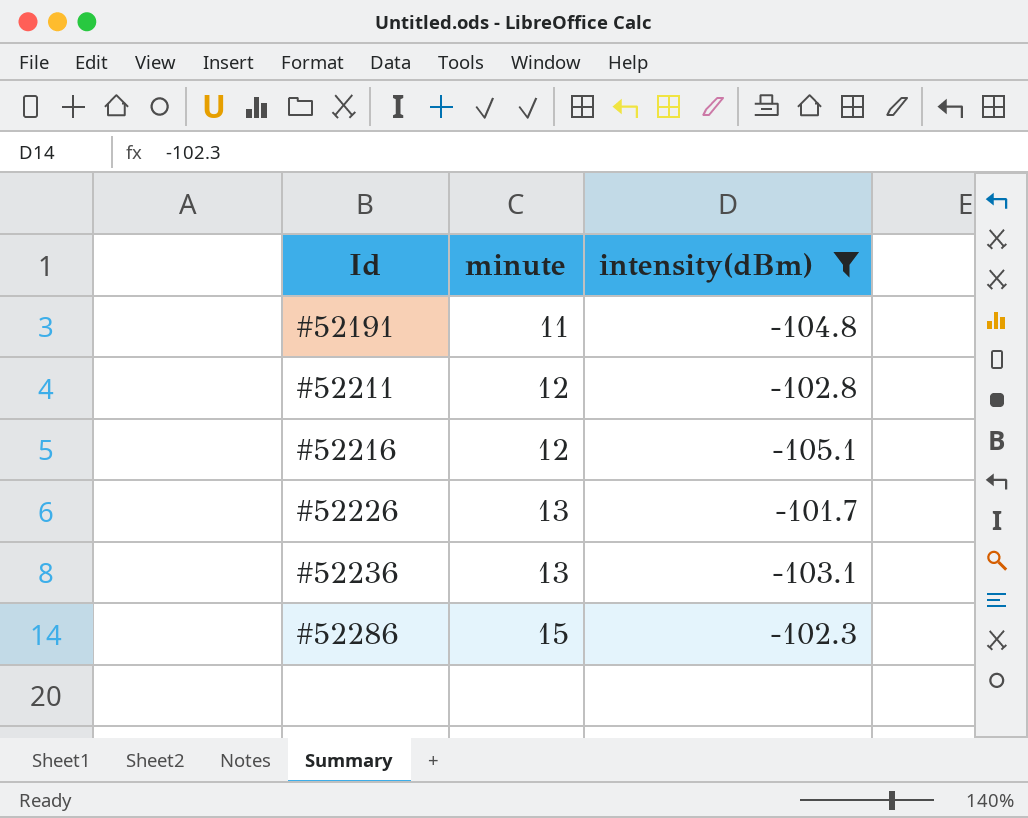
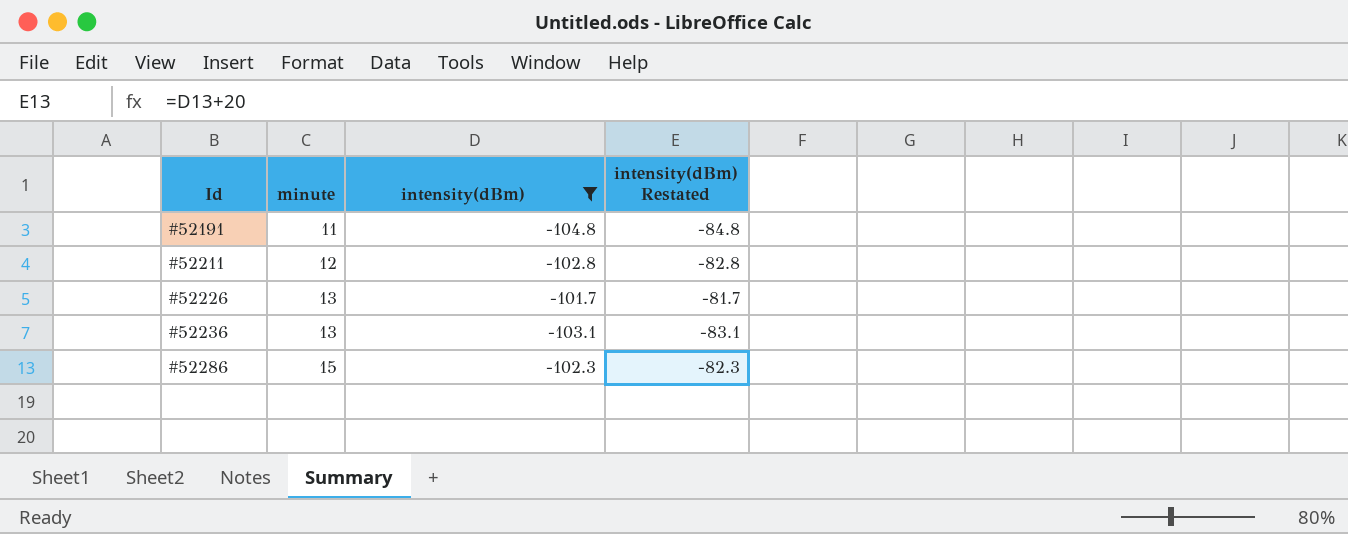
column intensity(dBm) Restated | formula: none -> [intensity(dBm)] + 20
row #52216: 12 | -105.1 -> none

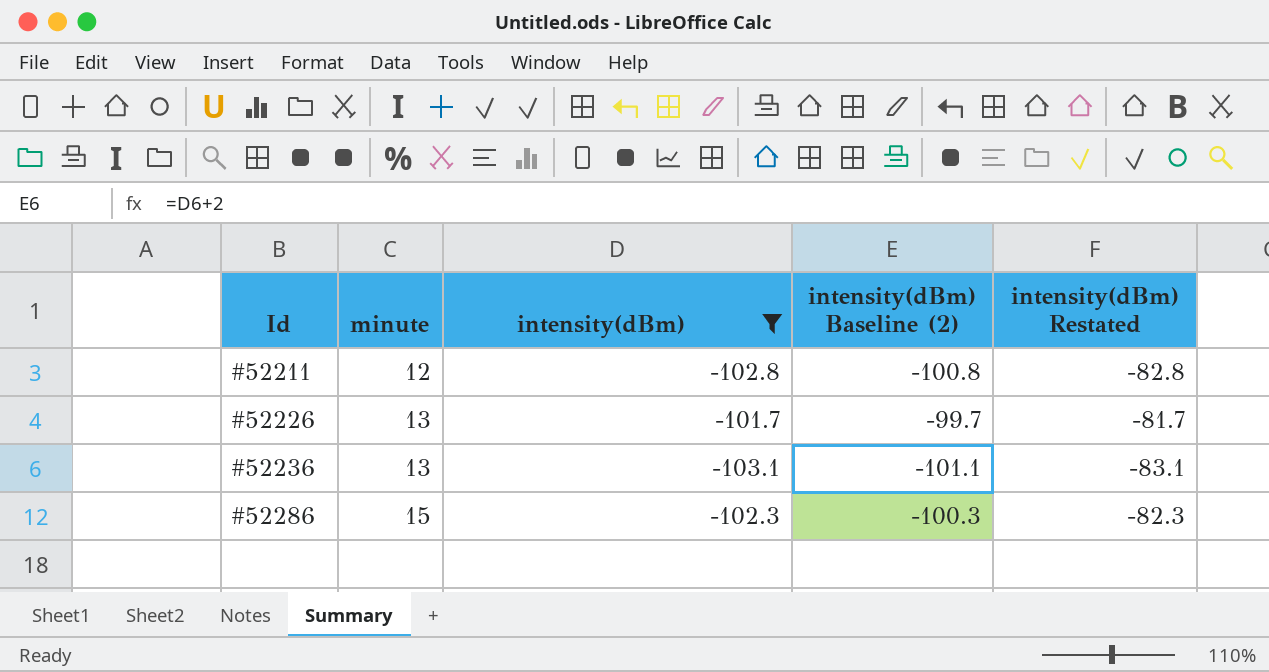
column intensity(dBm) Baseline (2) | formula: none -> [intensity(dBm)] + 2
row #52191: 11 | -104.8 | -84.8 -> none

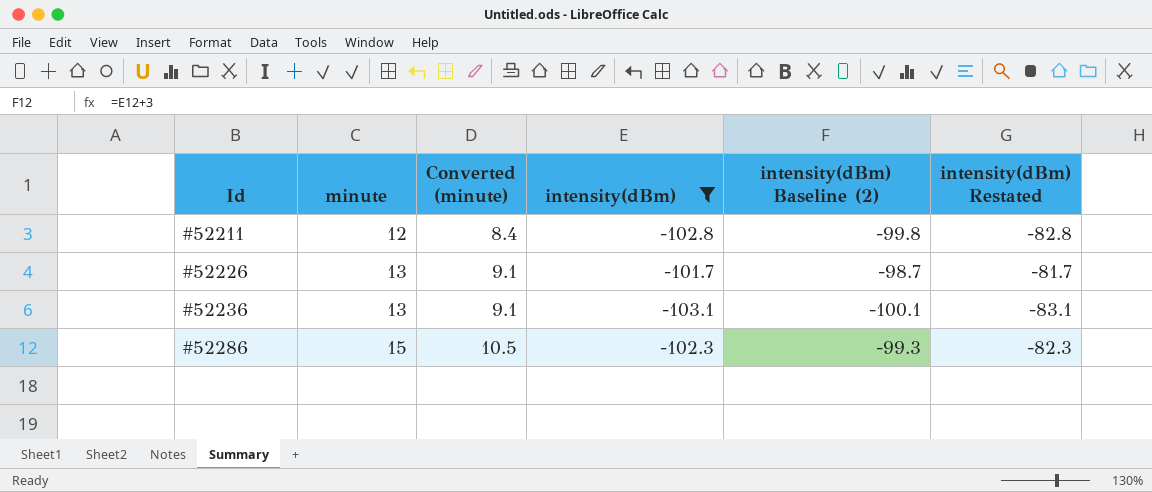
column Converted (minute) | formula: none -> [minute] * 0.7
column intensity(dBm) Baseline (2) | formula: [intensity(dBm)] + 2 -> [intensity(dBm)] + 3

